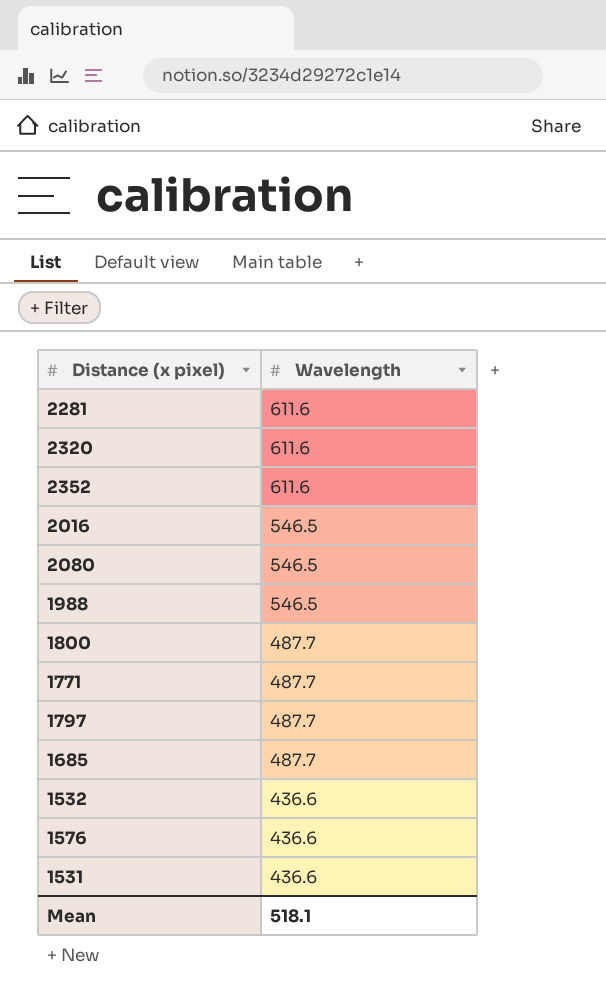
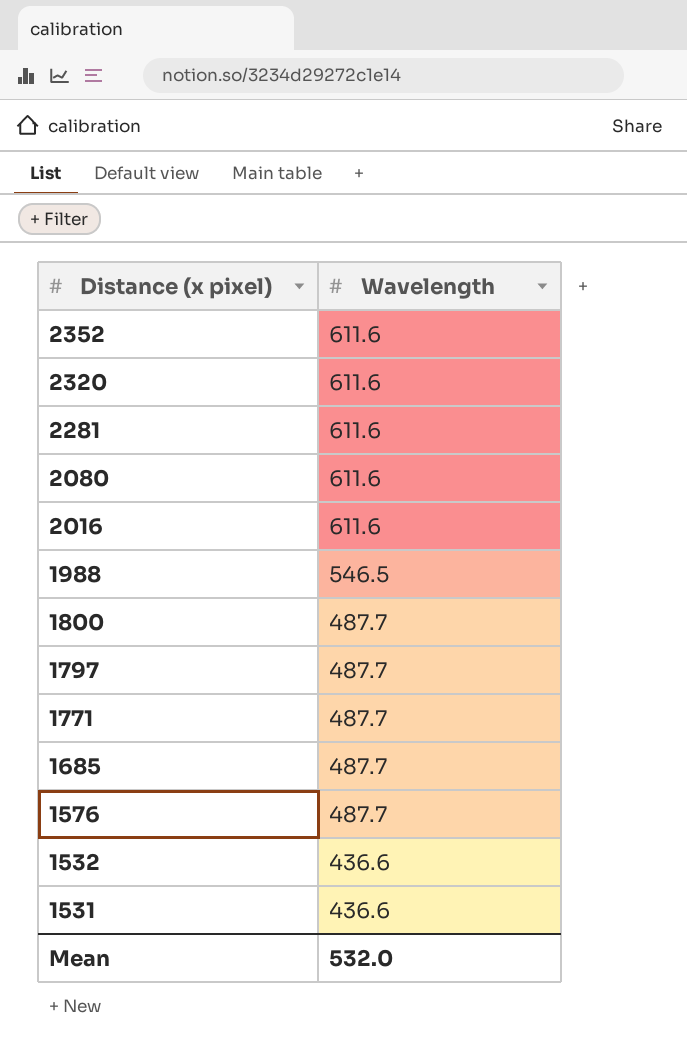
row order: Wavelength descending -> Distance (x pixel) descending
2080 | Wavelength: 546.5 -> 611.6
2016 | Wavelength: 546.5 -> 611.6
1576 | Wavelength: 436.6 -> 487.7
Mean | Wavelength: 518.1 -> 532.0

